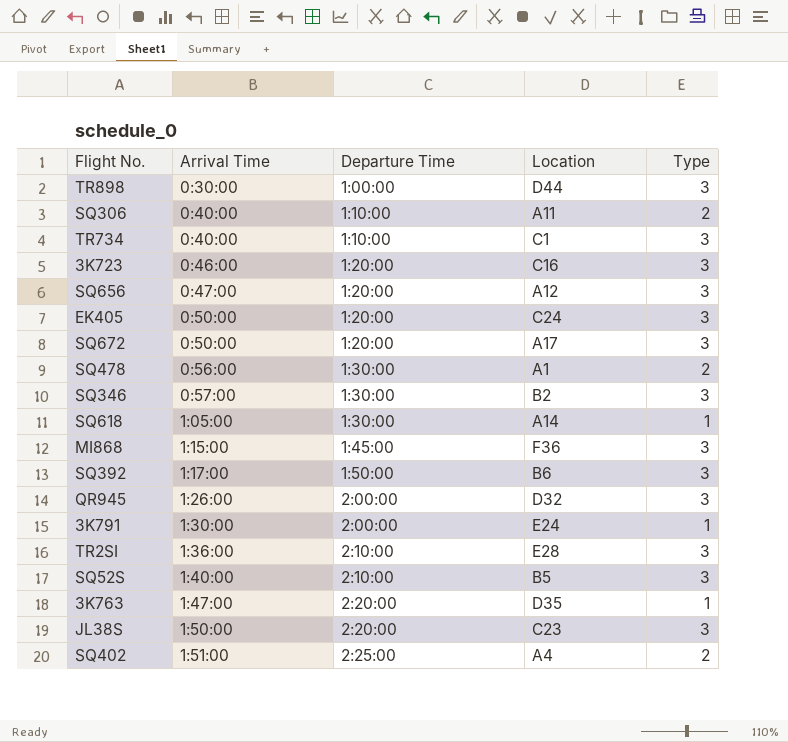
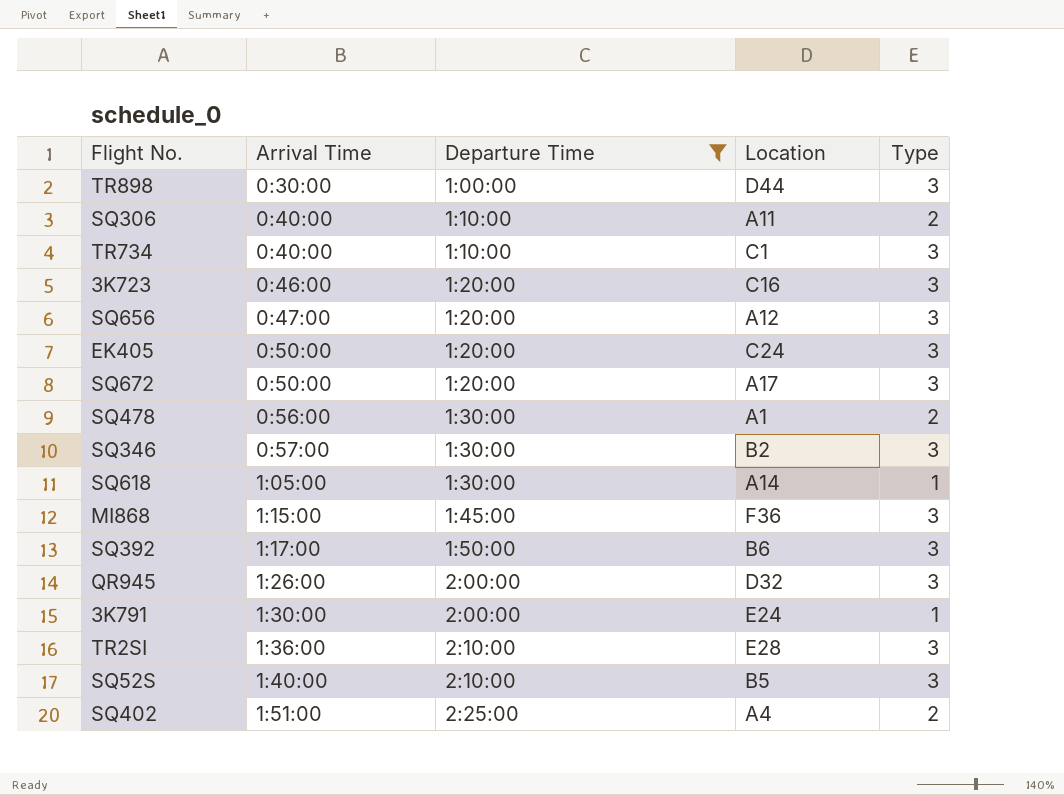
filter: none -> Departure Time != 2:20:00

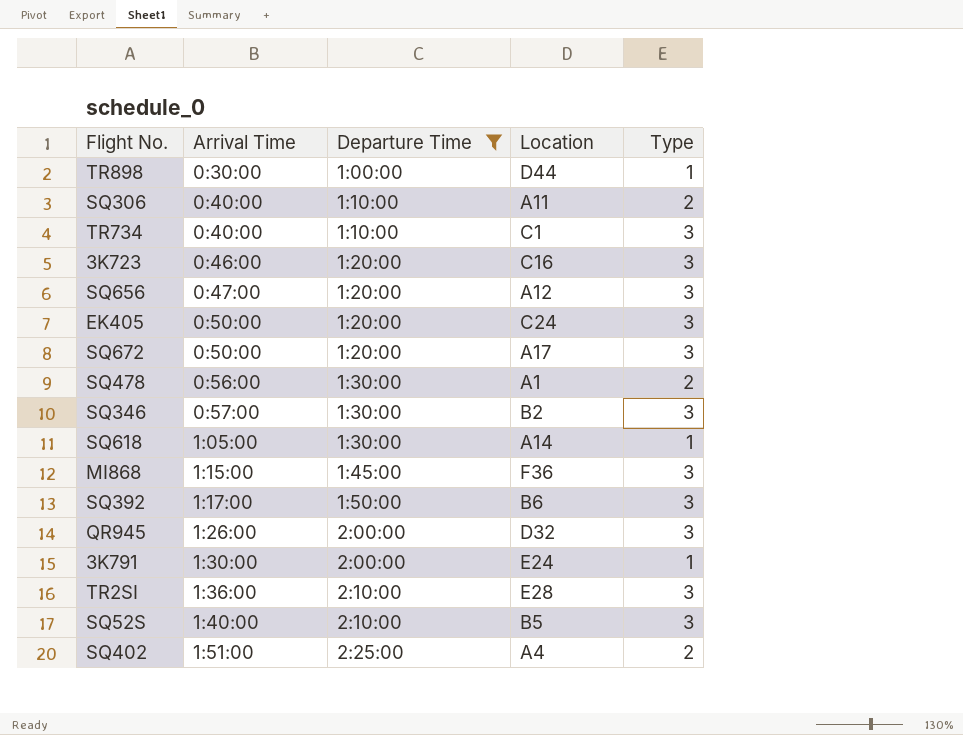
TR898 | Type: 3 -> 1

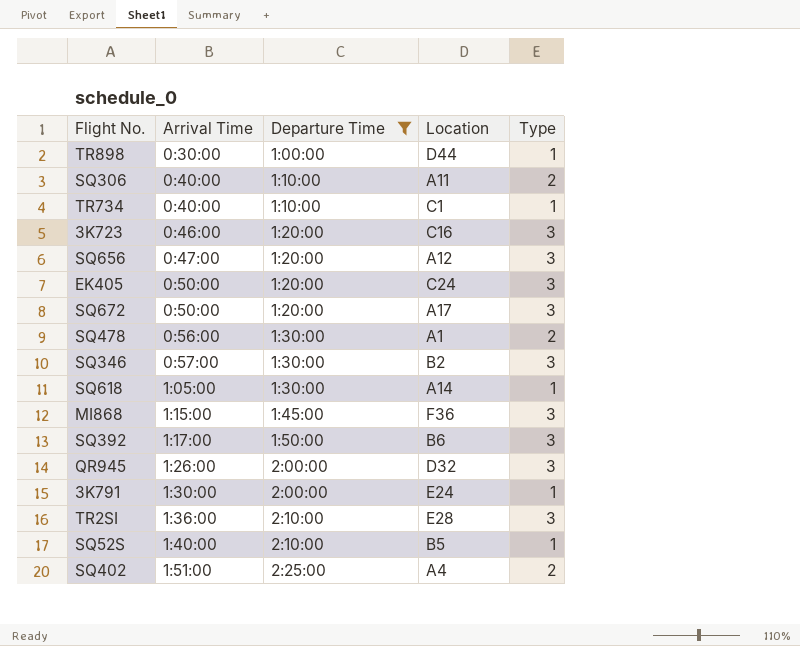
TR734 | Type: 3 -> 1
SQ52S | Type: 3 -> 1

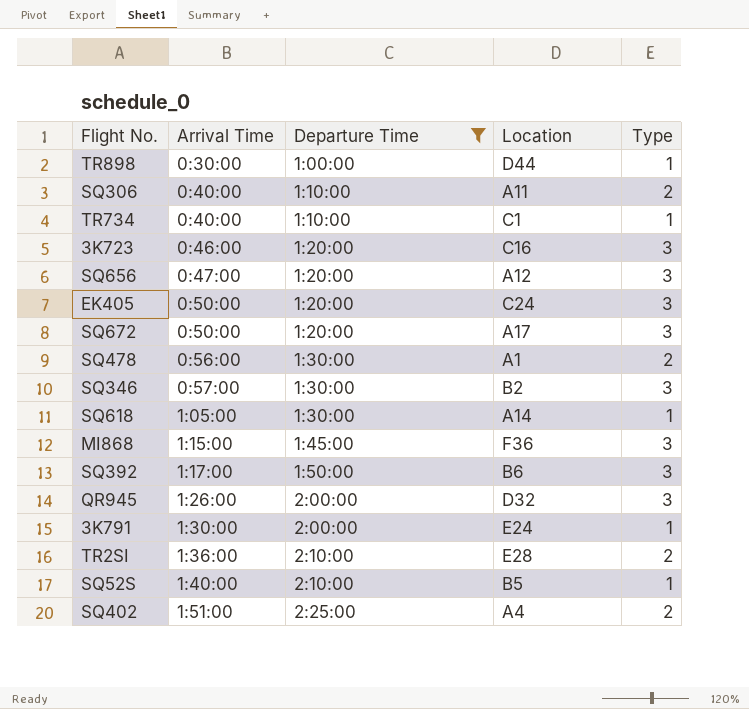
TR2SI | Type: 3 -> 2

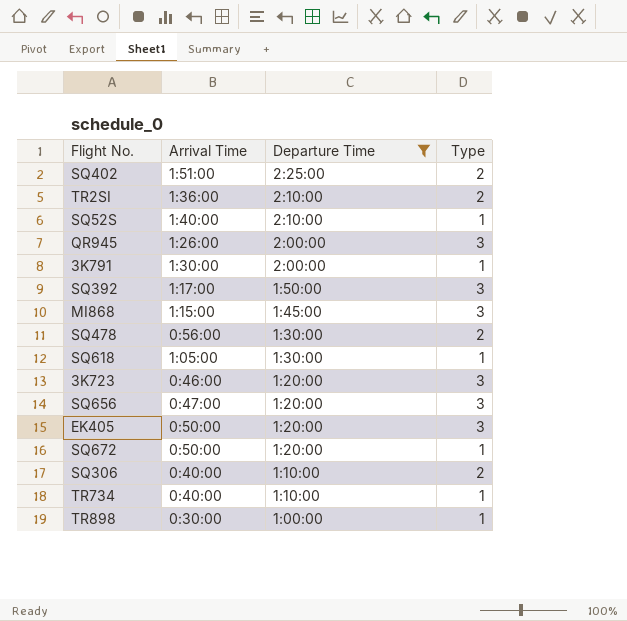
row order: Arrival Time ascending -> Departure Time descending
column Location | position: 4 -> none
row SQ346: 0:57:00 | 1:30:00 | B2 | 3 -> none
SQ672 | Type: 3 -> 1

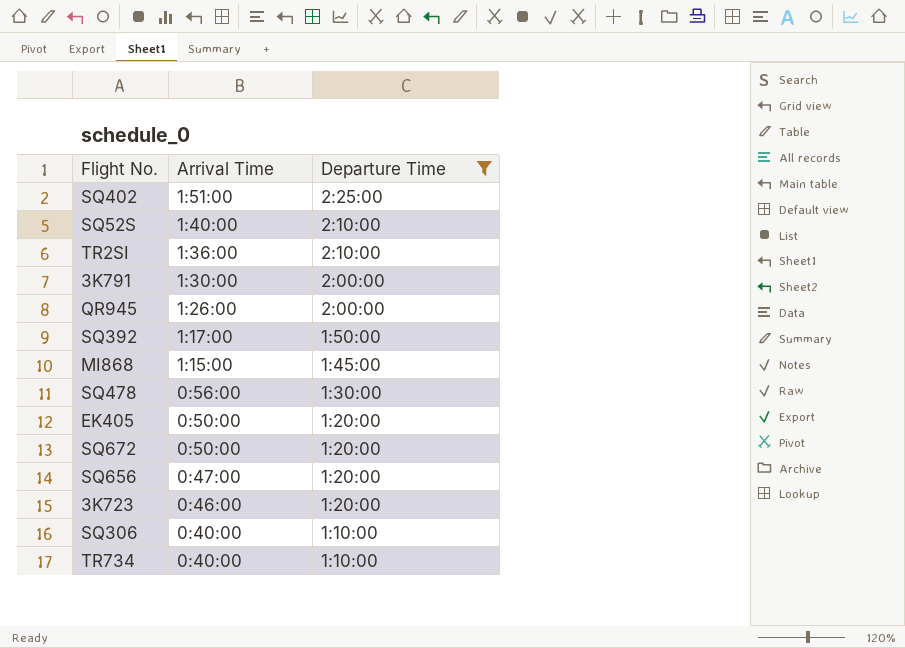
row order: Departure Time descending -> Arrival Time descending
column Type | position: 4 -> none
row SQ618: 1:05:00 | 1:30:00 | 1 -> none
row TR898: 0:30:00 | 1:00:00 | 1 -> none

